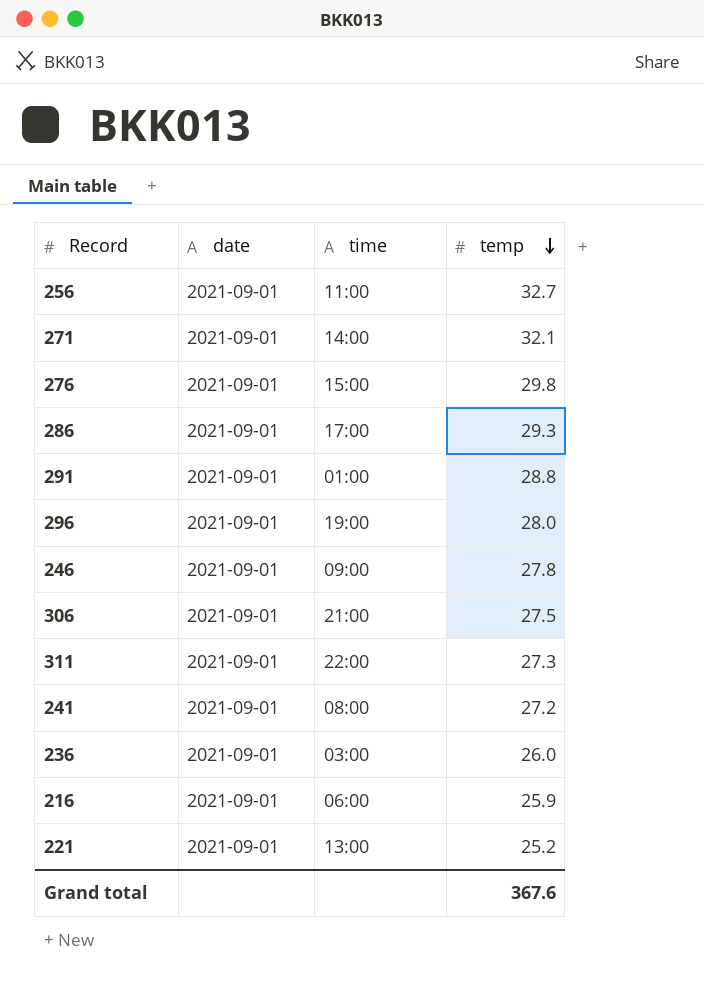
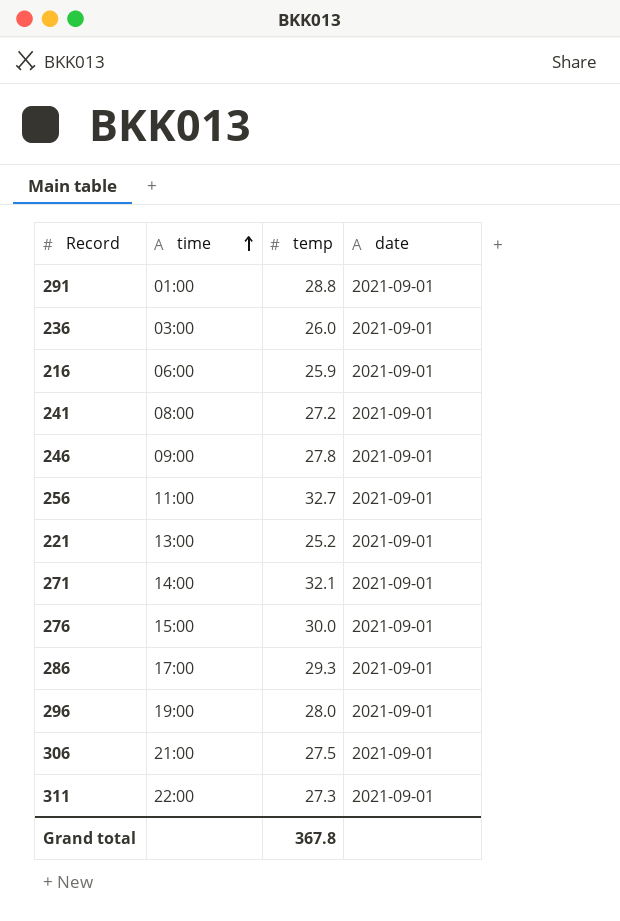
row order: temp descending -> time ascending
column date | position: 2 -> 4
276 | temp: 29.8 -> 30.0
Grand total | temp: 367.6 -> 367.8

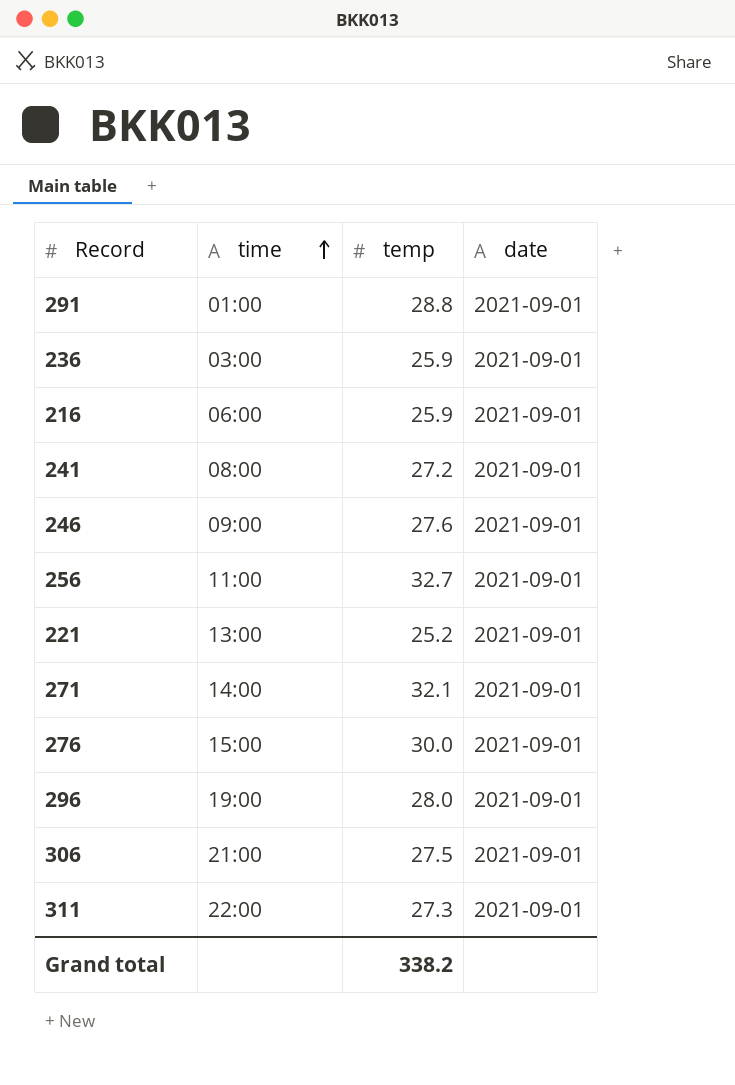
row 286: 17:00 | 29.3 | 2021-09-01 -> none
236 | temp: 26.0 -> 25.9
246 | temp: 27.8 -> 27.6
Grand total | temp: 367.8 -> 338.2

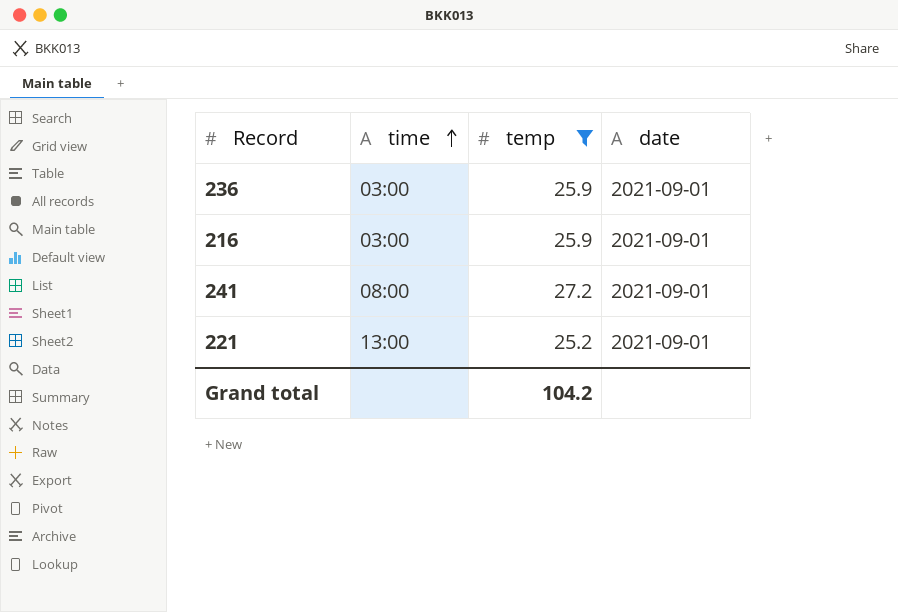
filter: none -> temp <= 27.2
216 | time: 06:00 -> 03:00
Grand total | temp: 338.2 -> 104.2

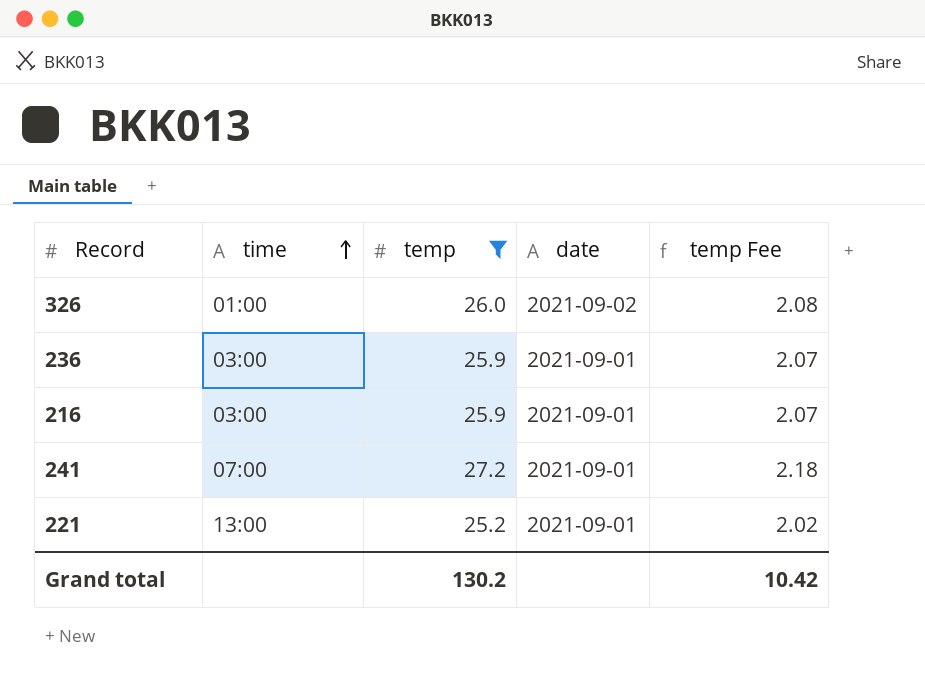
column temp Fee | formula: none -> [temp] * 0.08
row 326: none -> 01:00 | 26.0 | 2021-09-02 | 2.08
241 | time: 08:00 -> 07:00
Grand total | temp: 104.2 -> 130.2

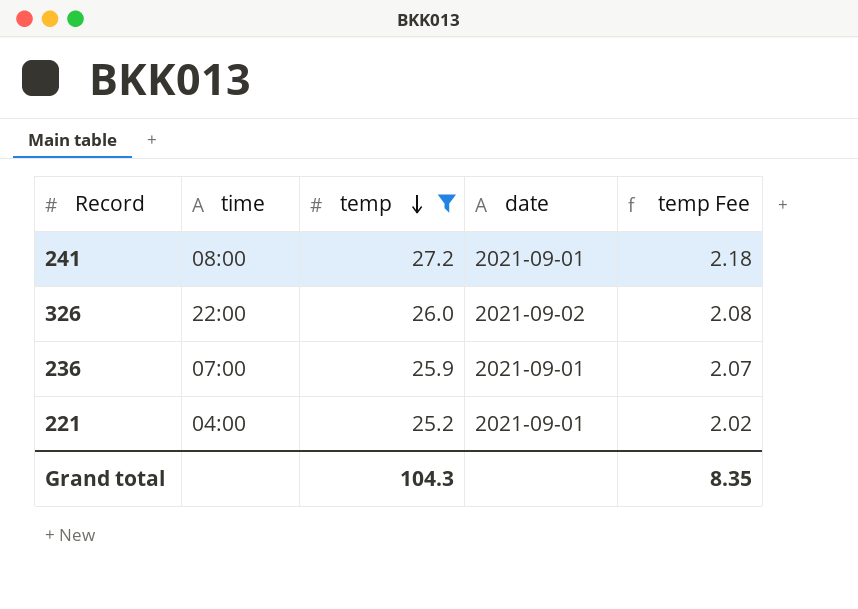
row order: time ascending -> temp descending
row 216: 03:00 | 25.9 | 2021-09-01 | 2.07 -> none
241 | time: 07:00 -> 08:00
326 | time: 01:00 -> 22:00
236 | time: 03:00 -> 07:00
221 | time: 13:00 -> 04:00
Grand total | temp: 130.2 -> 104.3
Grand total | temp Fee: 10.42 -> 8.35

